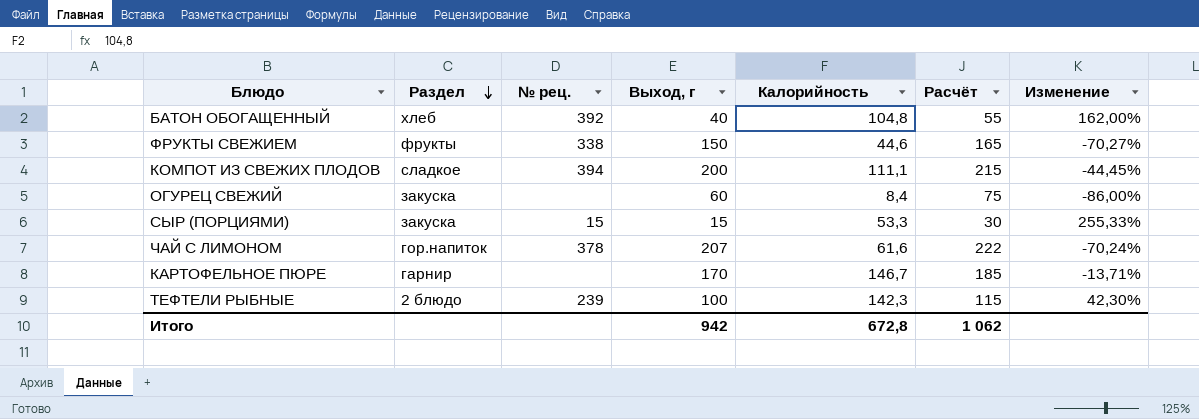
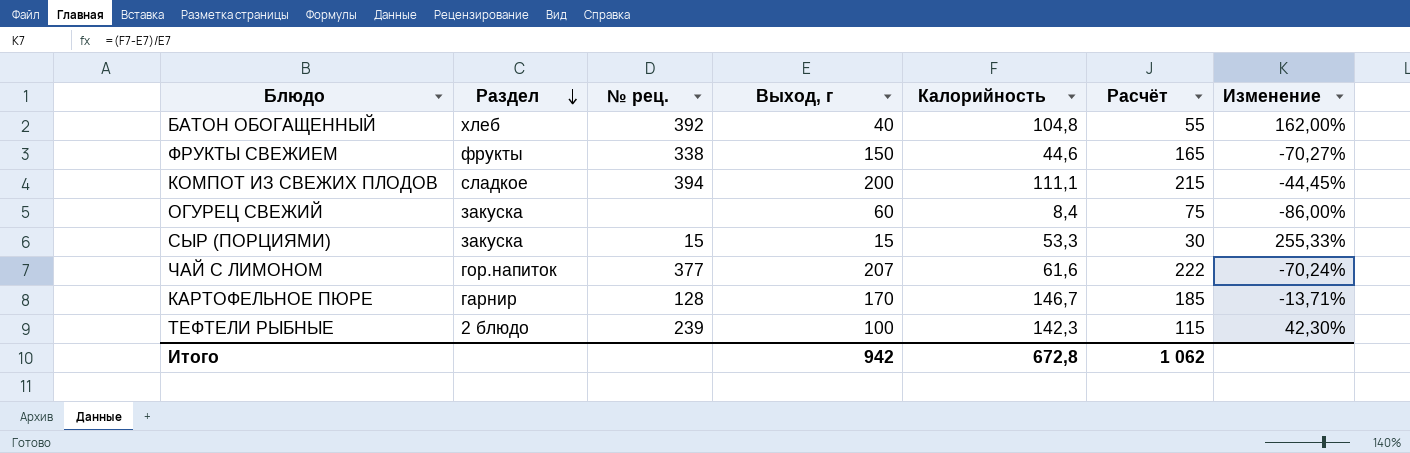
ЧАЙ С ЛИМОНОМ | № рец.: 378 -> 377
КАРТОФЕЛЬНОЕ ПЮРЕ | № рец.: none -> 128

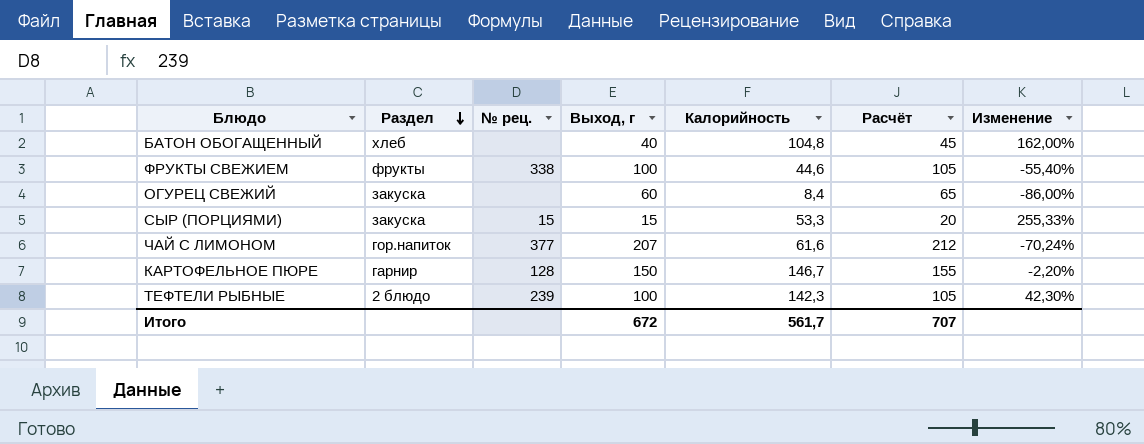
column Расчёт | formula: [Выход, г] + 15 -> [Выход, г] + 5
row КОМПОТ ИЗ СВЕЖИХ ПЛОДОВ: сладкое | 394 | 200 | 111,1 | 215 | -44,45% -> none
БАТОН ОБОГАЩЕННЫЙ | № рец.: 392 -> none
ФРУКТЫ СВЕЖИЕМ | Выход, г: 150 -> 100
ФРУКТЫ СВЕЖИЕМ | Изменение: -70,27% -> -55,40%
КАРТОФЕЛЬНОЕ ПЮРЕ | Выход, г: 170 -> 150
КАРТОФЕЛЬНОЕ ПЮРЕ | Изменение: -13,71% -> -2,20%
Итого | Выход, г: 942 -> 672
Итого | Калорийность: 672,8 -> 561,7
Итого | Расчёт: 1 062 -> 707

